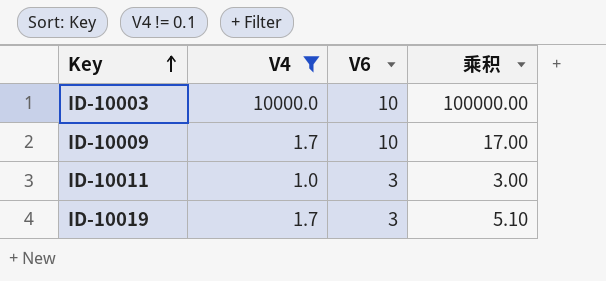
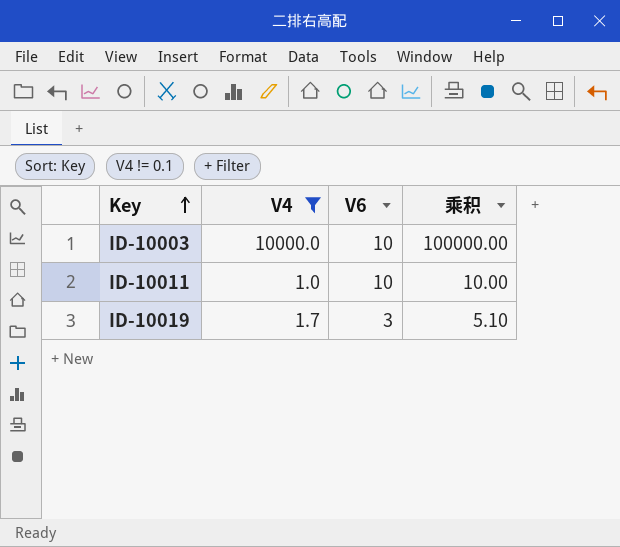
row ID-10009: 1.7 | 10 | 17.00 -> none
ID-10011 | V6: 3 -> 10
ID-10011 | 乘积: 3.00 -> 10.00

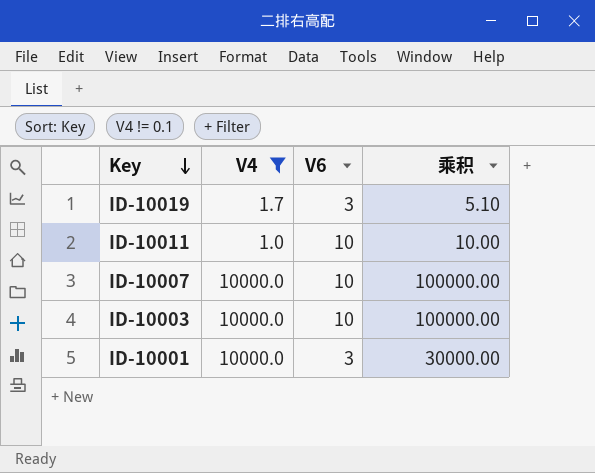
row order: Key ascending -> Key descending
row ID-10007: none -> 10000.0 | 10 | 100000.00
row ID-10001: none -> 10000.0 | 3 | 30000.00

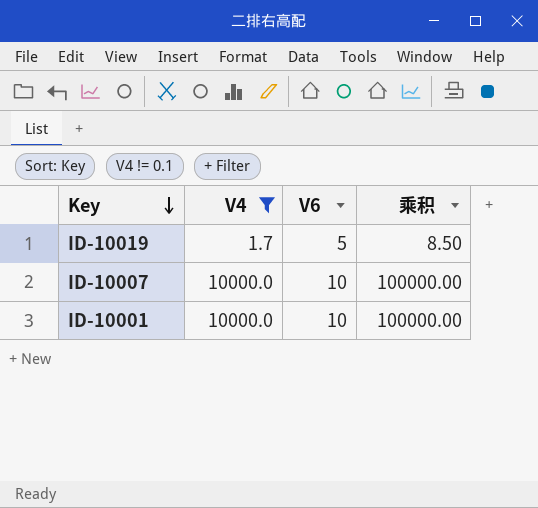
row ID-10011: 1.0 | 10 | 10.00 -> none
row ID-10003: 10000.0 | 10 | 100000.00 -> none
ID-10019 | V6: 3 -> 5
ID-10019 | 乘积: 5.10 -> 8.50
ID-10001 | V6: 3 -> 10
ID-10001 | 乘积: 30000.00 -> 100000.00

